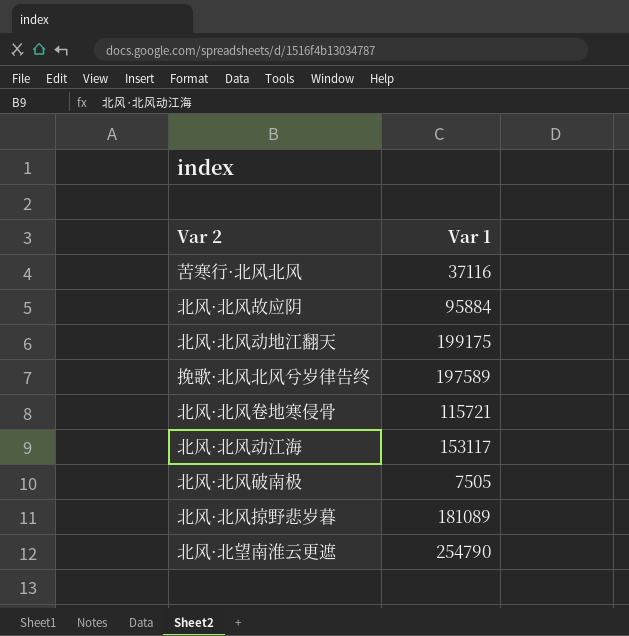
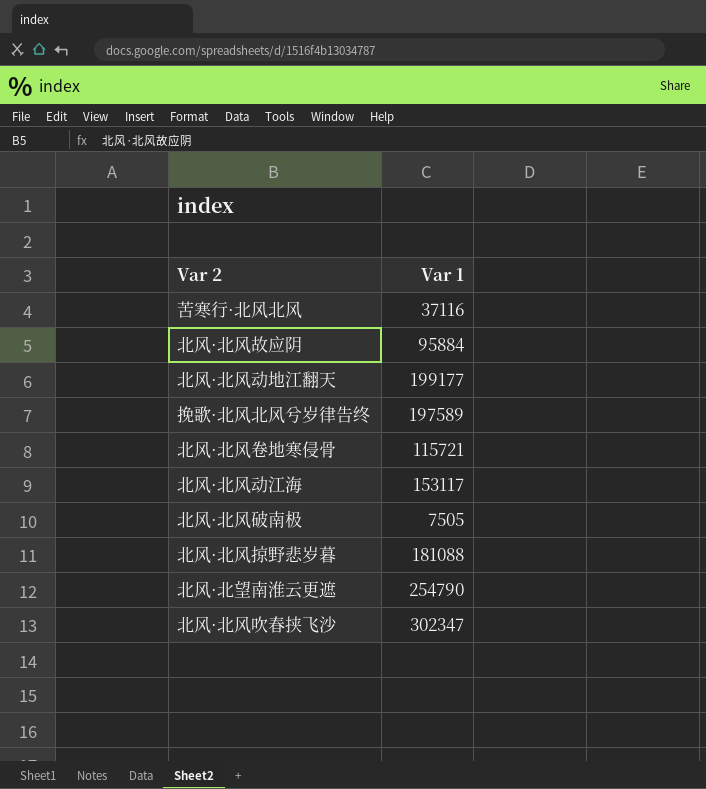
北风·北风动地江翻天 | Var 1: 199175 -> 199177
北风·北风掠野悲岁暮 | Var 1: 181089 -> 181088
row 北风·北风吹春挟飞沙: none -> 302347

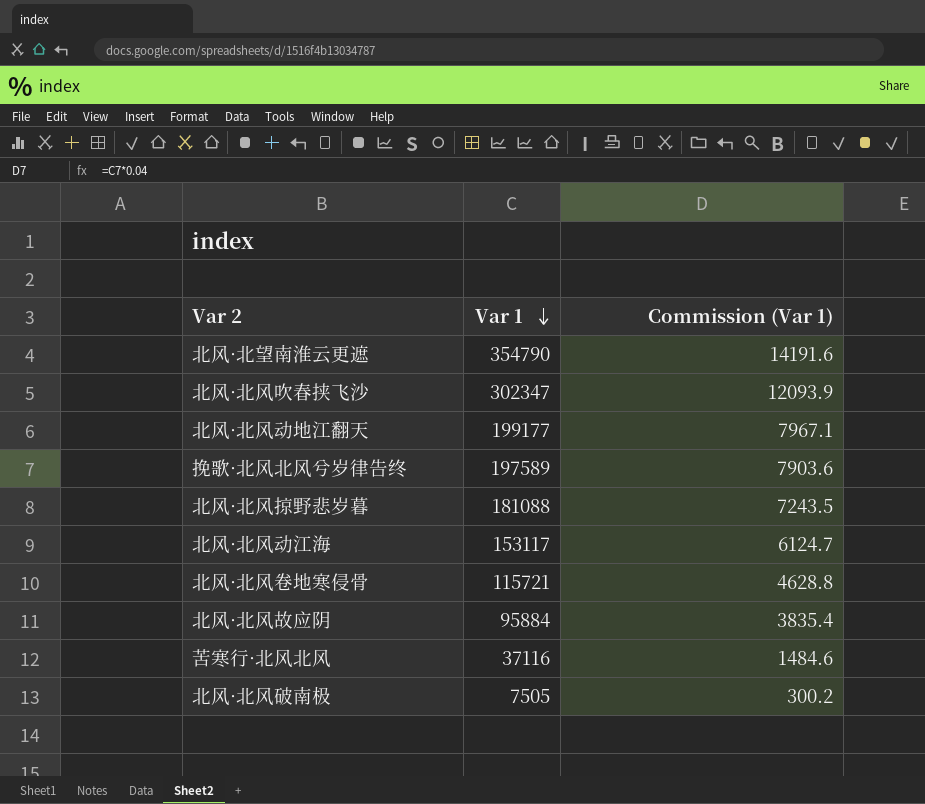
row order: none -> Var 1 descending
column Commission (Var 1) | formula: none -> [Var 1] * 0.04
北风·北望南淮云更遮 | Var 1: 254790 -> 354790

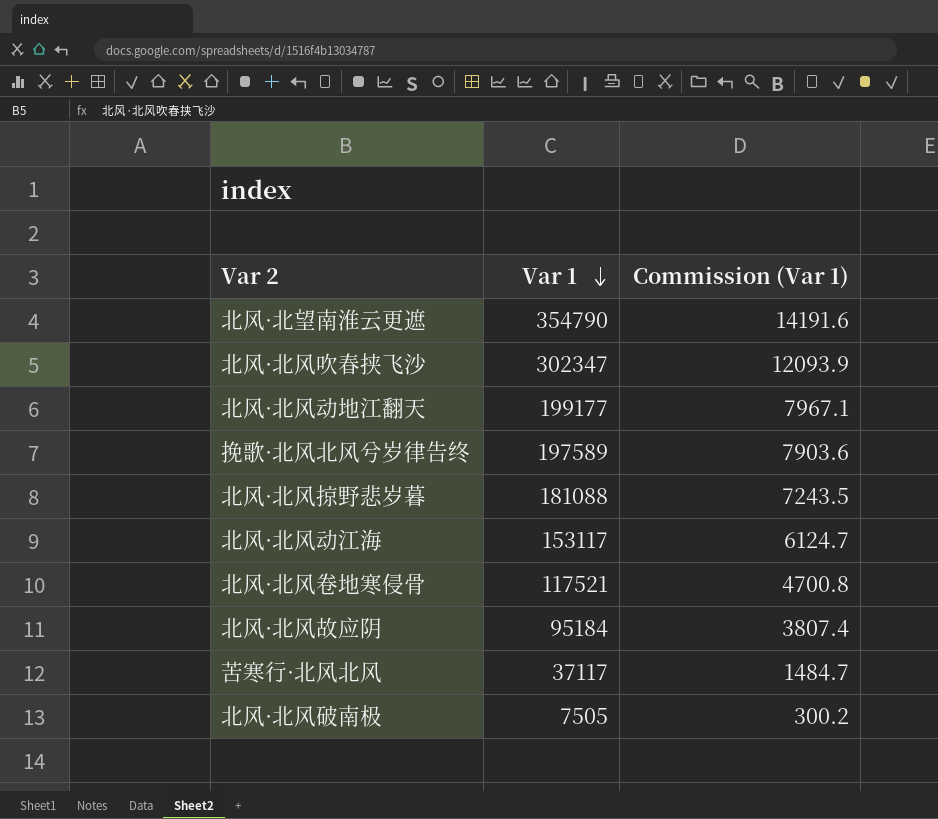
北风·北风卷地寒侵骨 | Var 1: 115721 -> 117521
北风·北风卷地寒侵骨 | Commission (Var 1): 4628.8 -> 4700.8
北风·北风故应阴 | Var 1: 95884 -> 95184
北风·北风故应阴 | Commission (Var 1): 3835.4 -> 3807.4
苦寒行·北风北风 | Var 1: 37116 -> 37117
苦寒行·北风北风 | Commission (Var 1): 1484.6 -> 1484.7

